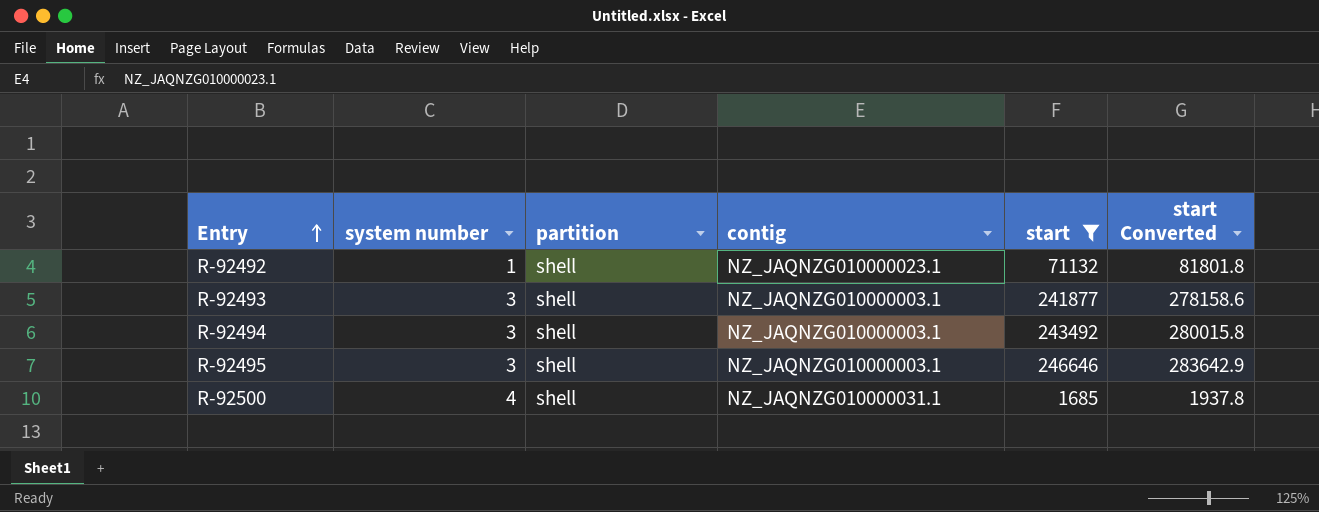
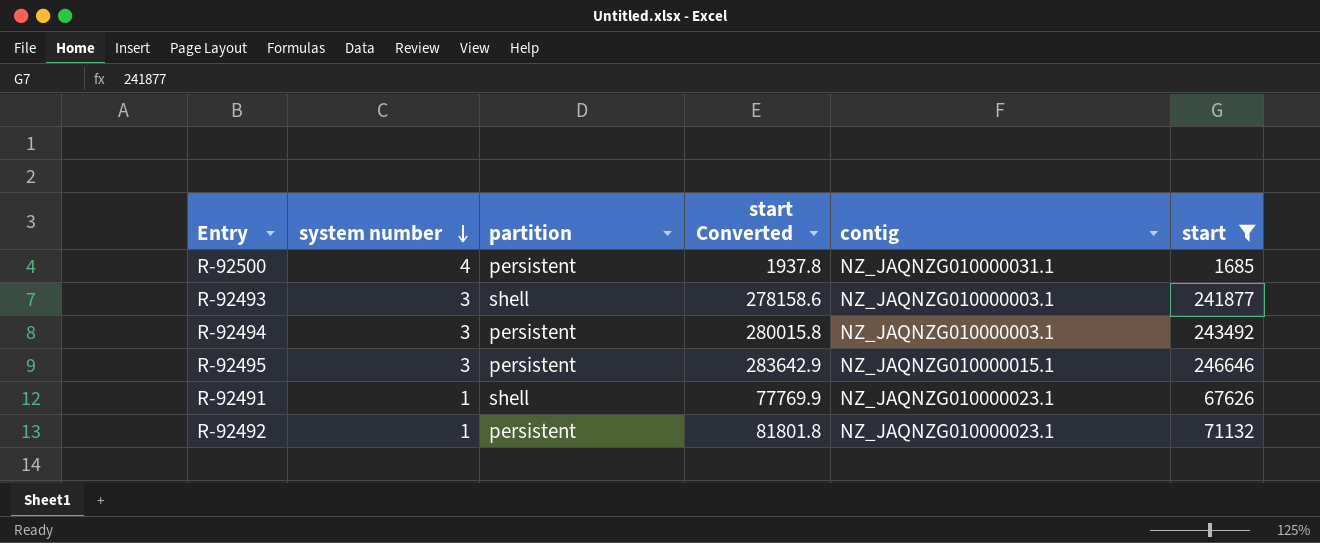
row order: Entry ascending -> system number descending
column start Converted | position: 6 -> 4
R-92500 | partition: shell -> persistent
R-92494 | partition: shell -> persistent
R-92495 | partition: shell -> persistent
R-92495 | contig: NZ_JAQNZG010000003.1 -> NZ_JAQNZG010000015.1
row R-92491: none -> 1 | shell | 77769.9 | NZ_JAQNZG010000023.1 | 67626
R-92492 | partition: shell -> persistent

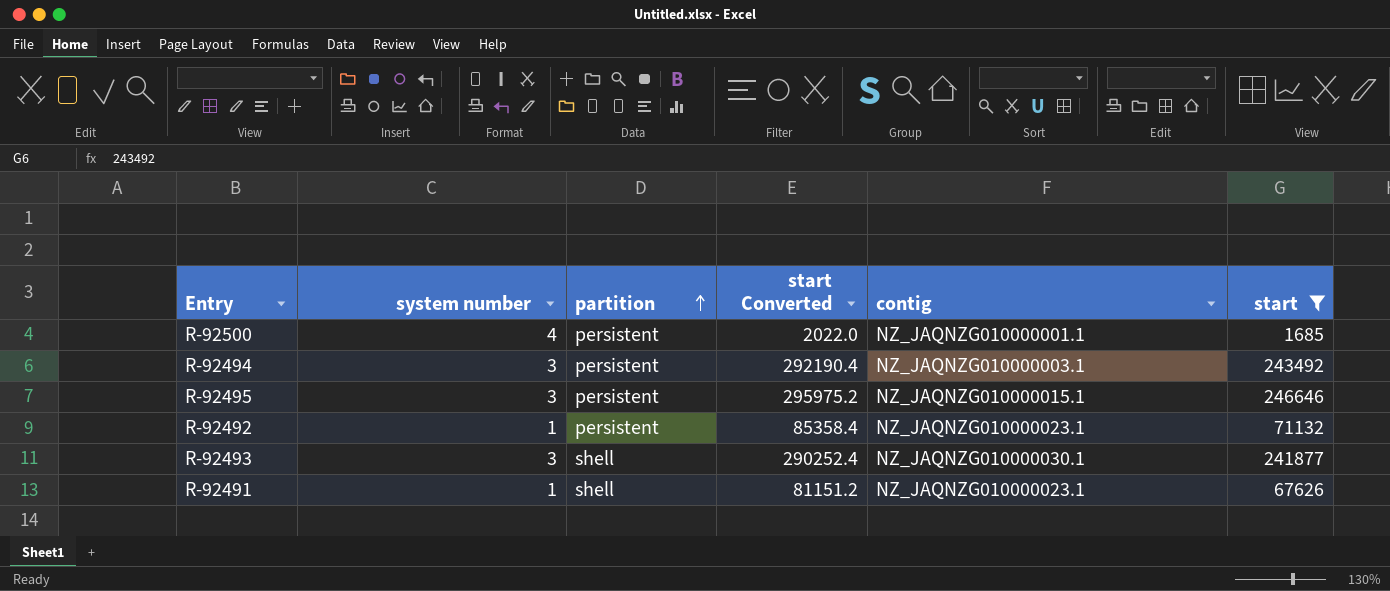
row order: system number descending -> partition ascending
column start Converted | formula: [start] * 1.15 -> [start] * 1.2
R-92500 | contig: NZ_JAQNZG010000031.1 -> NZ_JAQNZG010000001.1
R-92493 | contig: NZ_JAQNZG010000003.1 -> NZ_JAQNZG010000030.1

